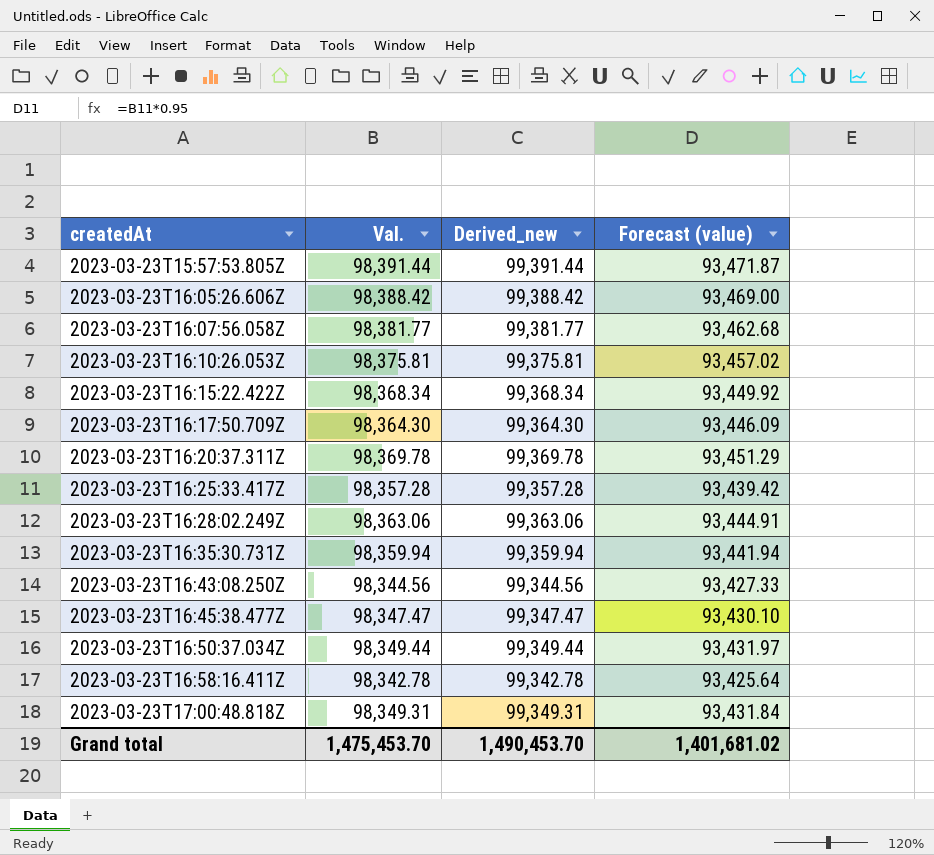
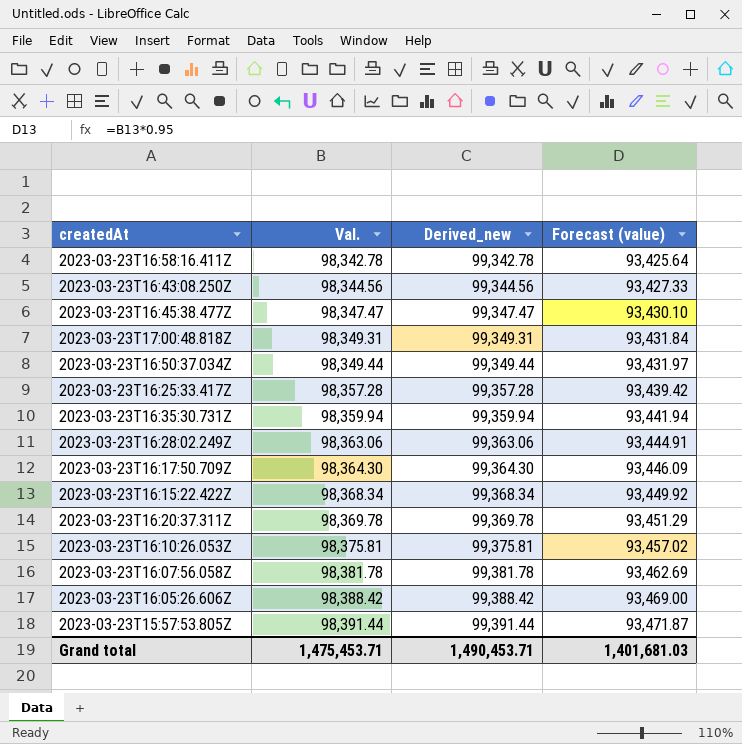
row order: createdAt ascending -> Val. ascending
2023-03-23T16:07:56.058Z | Val.: 98,381.77 -> 98,381.78
2023-03-23T16:07:56.058Z | Derived_new: 99,381.77 -> 99,381.78
2023-03-23T16:07:56.058Z | Forecast (value): 93,462.68 -> 93,462.69
Grand total | Val.: 1,475,453.70 -> 1,475,453.71
Grand total | Derived_new: 1,490,453.70 -> 1,490,453.71
Grand total | Forecast (value): 1,401,681.02 -> 1,401,681.03

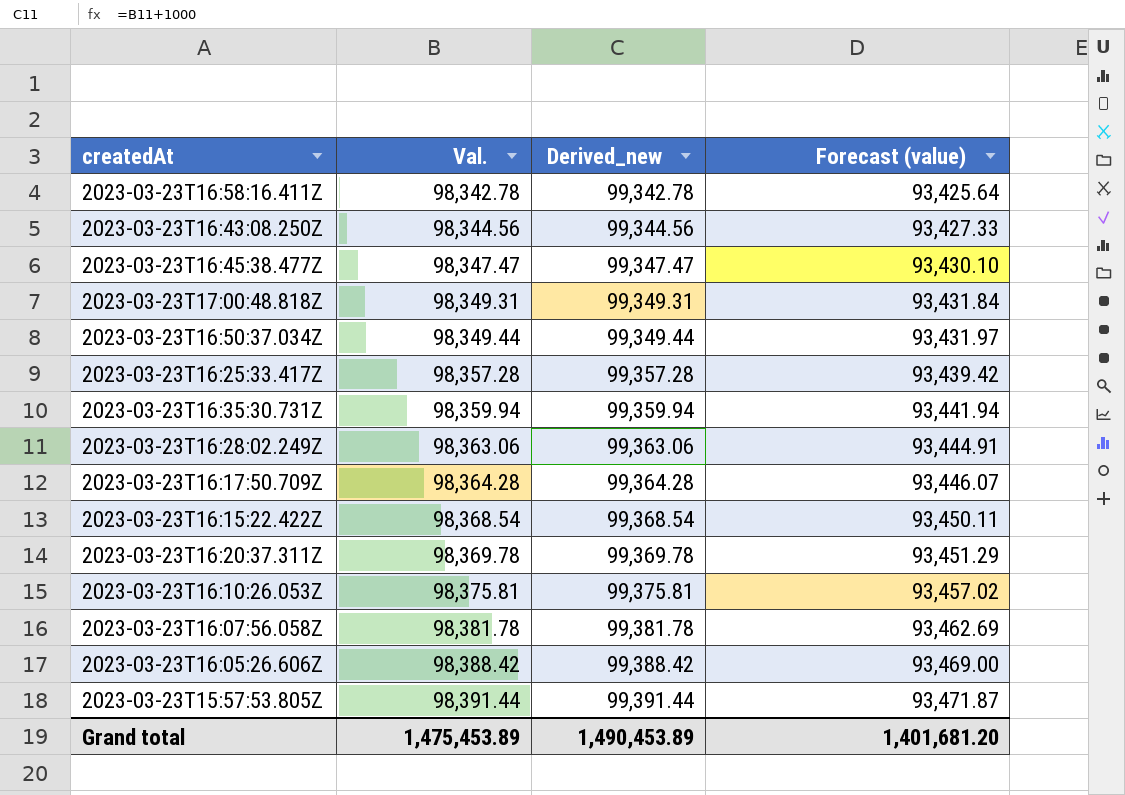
2023-03-23T16:17:50.709Z | Val.: 98,364.30 -> 98,364.28
2023-03-23T16:17:50.709Z | Derived_new: 99,364.30 -> 99,364.28
2023-03-23T16:17:50.709Z | Forecast (value): 93,446.09 -> 93,446.07
2023-03-23T16:15:22.422Z | Val.: 98,368.34 -> 98,368.54
2023-03-23T16:15:22.422Z | Derived_new: 99,368.34 -> 99,368.54
2023-03-23T16:15:22.422Z | Forecast (value): 93,449.92 -> 93,450.11
Grand total | Val.: 1,475,453.71 -> 1,475,453.89
Grand total | Derived_new: 1,490,453.71 -> 1,490,453.89
Grand total | Forecast (value): 1,401,681.03 -> 1,401,681.20

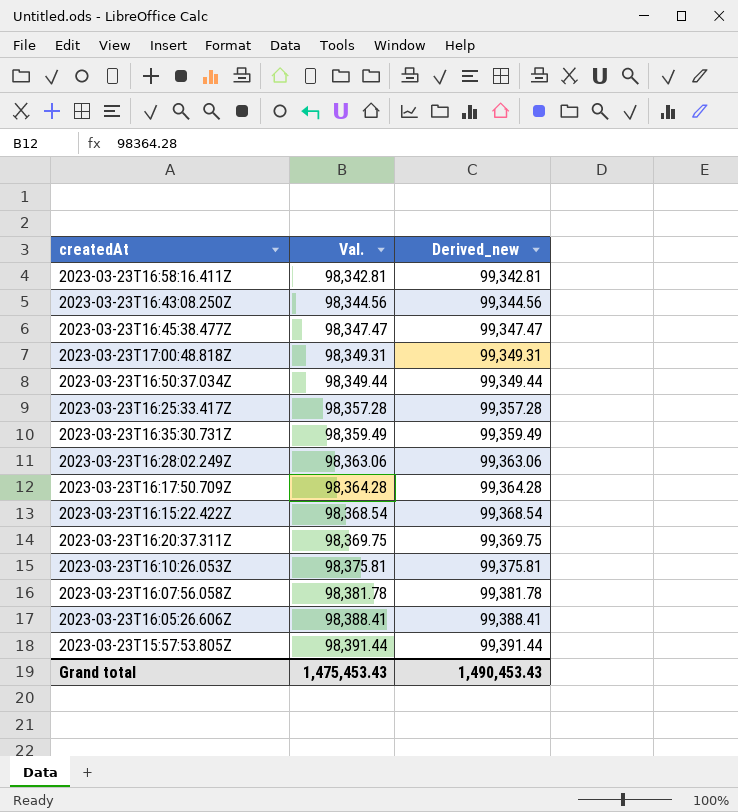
column Forecast (value) | formula: [Val.] * 0.95 -> none
2023-03-23T16:58:16.411Z | Val.: 98,342.78 -> 98,342.81
2023-03-23T16:58:16.411Z | Derived_new: 99,342.78 -> 99,342.81
2023-03-23T16:35:30.731Z | Val.: 98,359.94 -> 98,359.49
2023-03-23T16:35:30.731Z | Derived_new: 99,359.94 -> 99,359.49
2023-03-23T16:20:37.311Z | Val.: 98,369.78 -> 98,369.75
2023-03-23T16:20:37.311Z | Derived_new: 99,369.78 -> 99,369.75
2023-03-23T16:05:26.606Z | Val.: 98,388.42 -> 98,388.41
2023-03-23T16:05:26.606Z | Derived_new: 99,388.42 -> 99,388.41
Grand total | Val.: 1,475,453.89 -> 1,475,453.43
Grand total | Derived_new: 1,490,453.89 -> 1,490,453.43

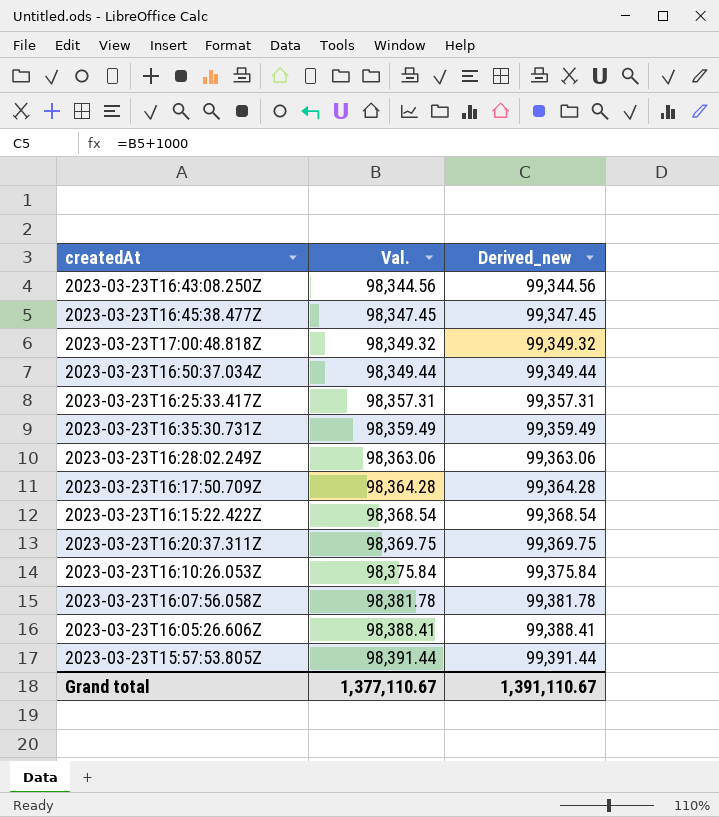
row 2023-03-23T16:58:16.411Z: 98,342.81 | 99,342.81 -> none
2023-03-23T16:45:38.477Z | Val.: 98,347.47 -> 98,347.45
2023-03-23T16:45:38.477Z | Derived_new: 99,347.47 -> 99,347.45
2023-03-23T17:00:48.818Z | Val.: 98,349.31 -> 98,349.32
2023-03-23T17:00:48.818Z | Derived_new: 99,349.31 -> 99,349.32
2023-03-23T16:25:33.417Z | Val.: 98,357.28 -> 98,357.31
2023-03-23T16:25:33.417Z | Derived_new: 99,357.28 -> 99,357.31
2023-03-23T16:10:26.053Z | Val.: 98,375.81 -> 98,375.84
2023-03-23T16:10:26.053Z | Derived_new: 99,375.81 -> 99,375.84
Grand total | Val.: 1,475,453.43 -> 1,377,110.67
Grand total | Derived_new: 1,490,453.43 -> 1,391,110.67

